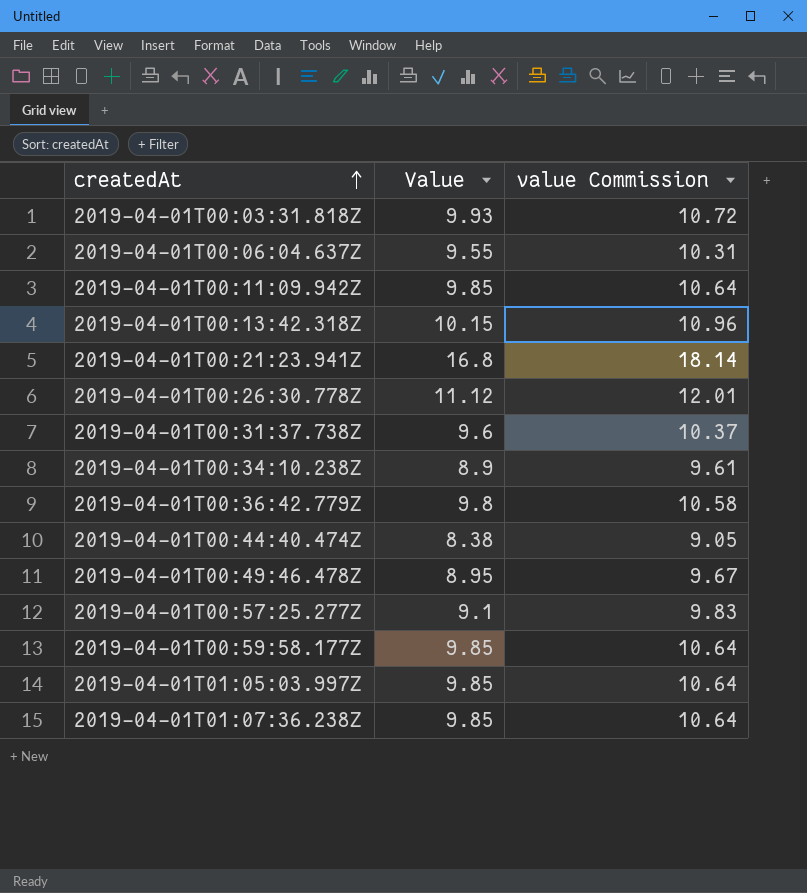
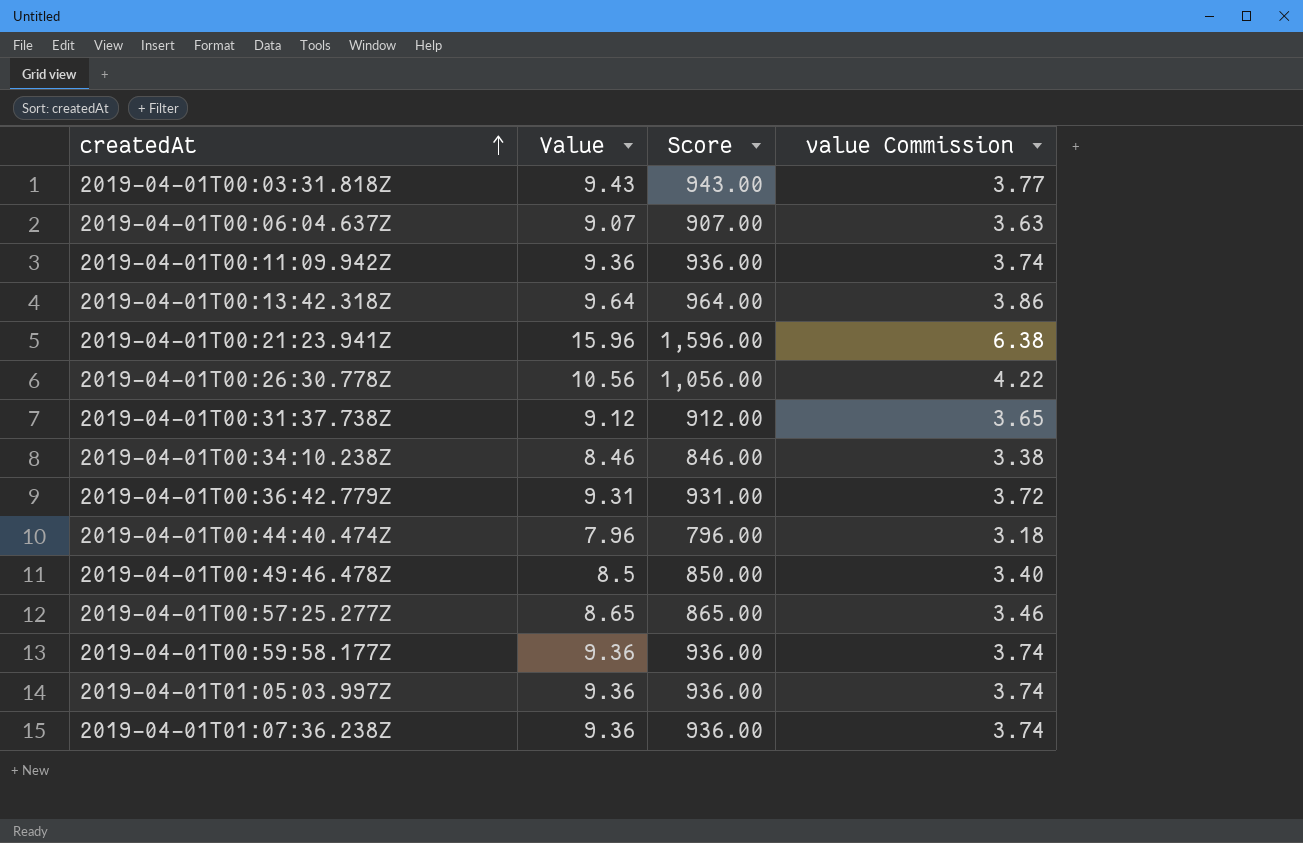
column Score | formula: none -> [Value] * 100
column value Commission | formula: [Value] * 1.08 -> [Value] * 0.4
2019-04-01T00:03:31.818Z | Value: 9.93 -> 9.43
2019-04-01T00:06:04.637Z | Value: 9.55 -> 9.07
2019-04-01T00:11:09.942Z | Value: 9.85 -> 9.36
2019-04-01T00:13:42.318Z | Value: 10.15 -> 9.64
2019-04-01T00:21:23.941Z | Value: 16.8 -> 15.96
2019-04-01T00:26:30.778Z | Value: 11.12 -> 10.56
2019-04-01T00:31:37.738Z | Value: 9.6 -> 9.12
2019-04-01T00:34:10.238Z | Value: 8.9 -> 8.46
2019-04-01T00:36:42.779Z | Value: 9.8 -> 9.31
2019-04-01T00:44:40.474Z | Value: 8.38 -> 7.96
2019-04-01T00:49:46.478Z | Value: 8.95 -> 8.5
2019-04-01T00:57:25.277Z | Value: 9.1 -> 8.65
2019-04-01T00:59:58.177Z | Value: 9.85 -> 9.36
2019-04-01T01:05:03.997Z | Value: 9.85 -> 9.36
2019-04-01T01:07:36.238Z | Value: 9.85 -> 9.36

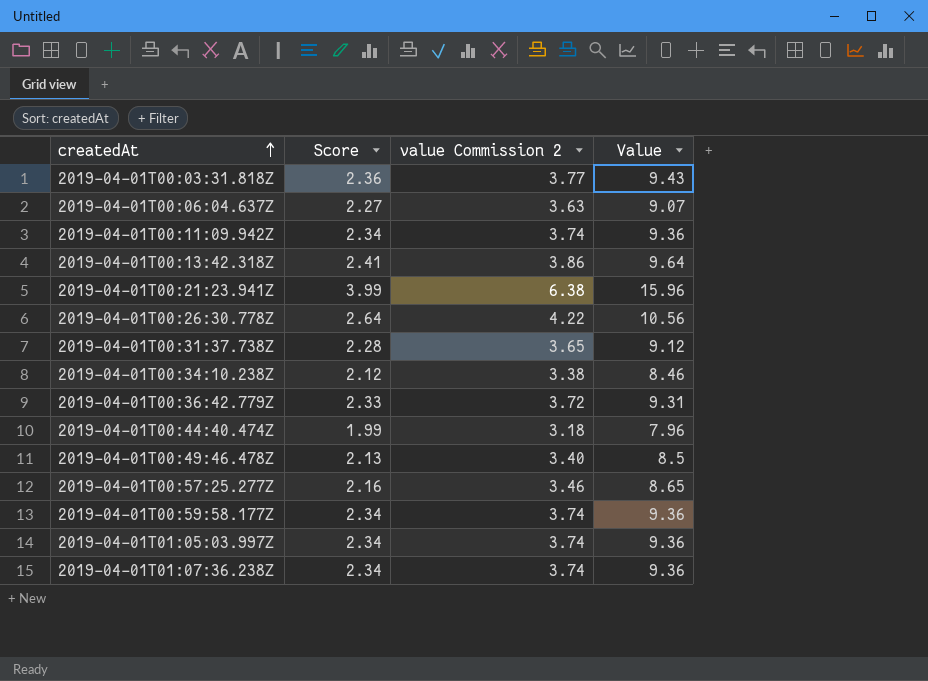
column Score | formula: [Value] * 100 -> [Value] * 0.25
column name: value Commission -> value Commission 2
column Value | position: 2 -> 4

